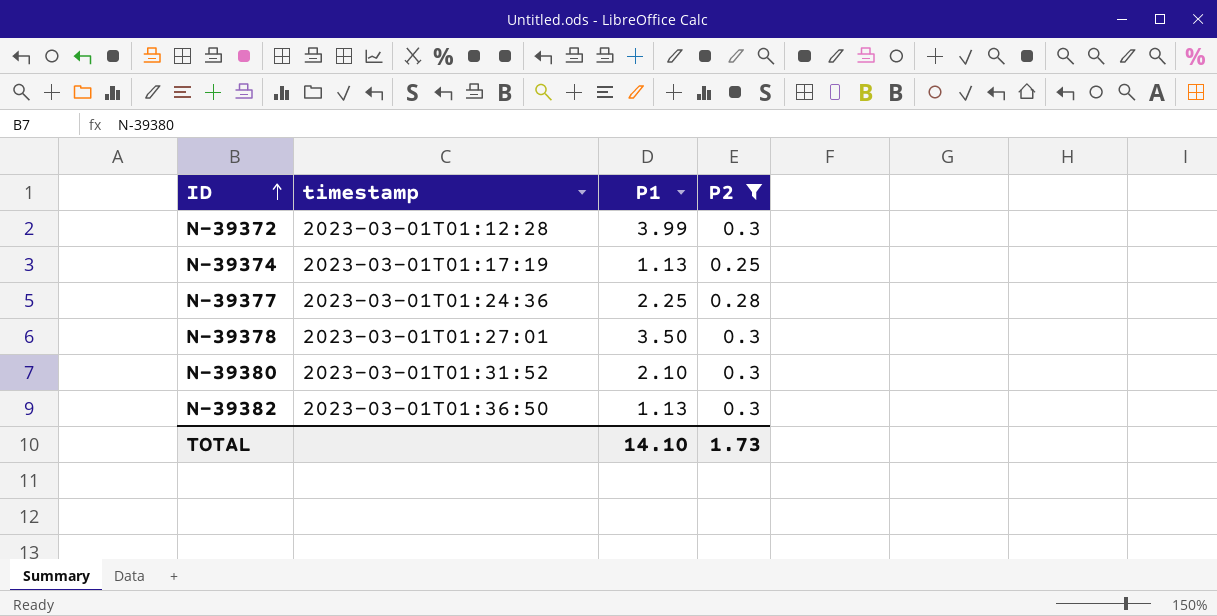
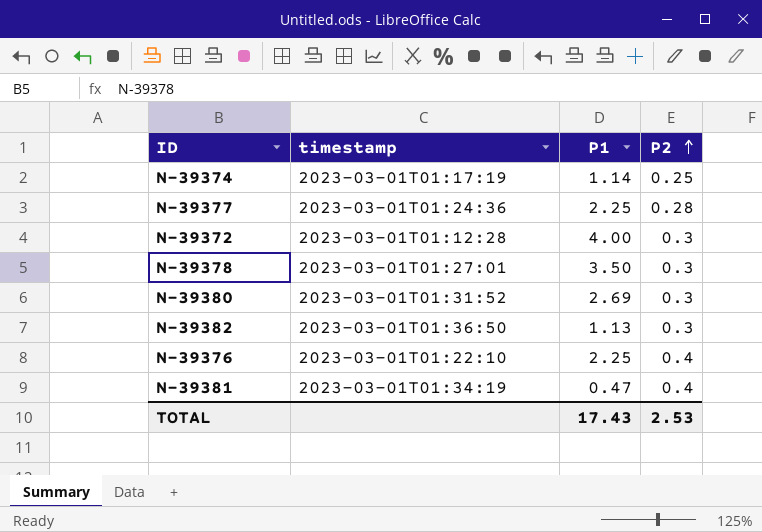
filter: P2 != 0.4 -> none
row order: ID ascending -> P2 ascending
N-39374 | P1: 1.13 -> 1.14
N-39372 | P1: 3.99 -> 4.00
N-39380 | P1: 2.10 -> 2.69
TOTAL | P1: 14.10 -> 17.43
TOTAL | P2: 1.73 -> 2.53

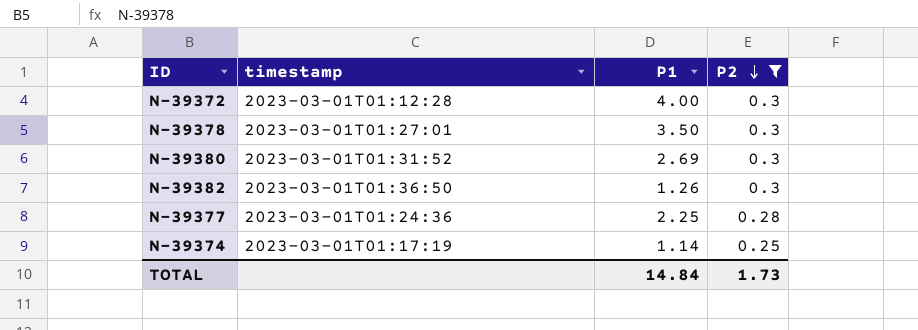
filter: none -> P2 != 0.4
row order: P2 ascending -> P2 descending
N-39382 | P1: 1.13 -> 1.26
TOTAL | P1: 17.43 -> 14.84
TOTAL | P2: 2.53 -> 1.73

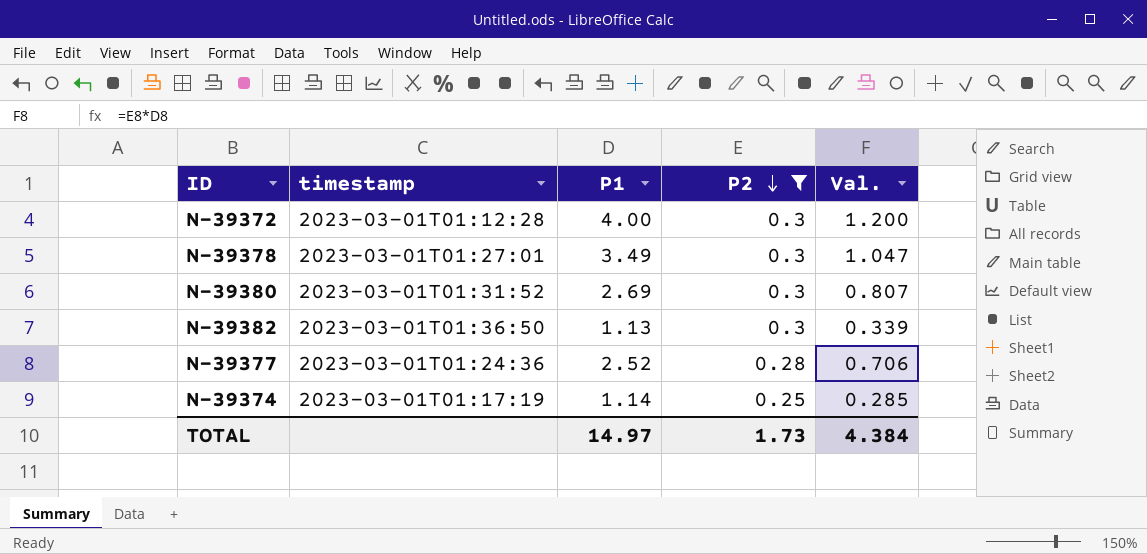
column Val. | formula: none -> [P1] * [P2]
N-39378 | P1: 3.50 -> 3.49
N-39382 | P1: 1.26 -> 1.13
N-39377 | P1: 2.25 -> 2.52
TOTAL | P1: 14.84 -> 14.97

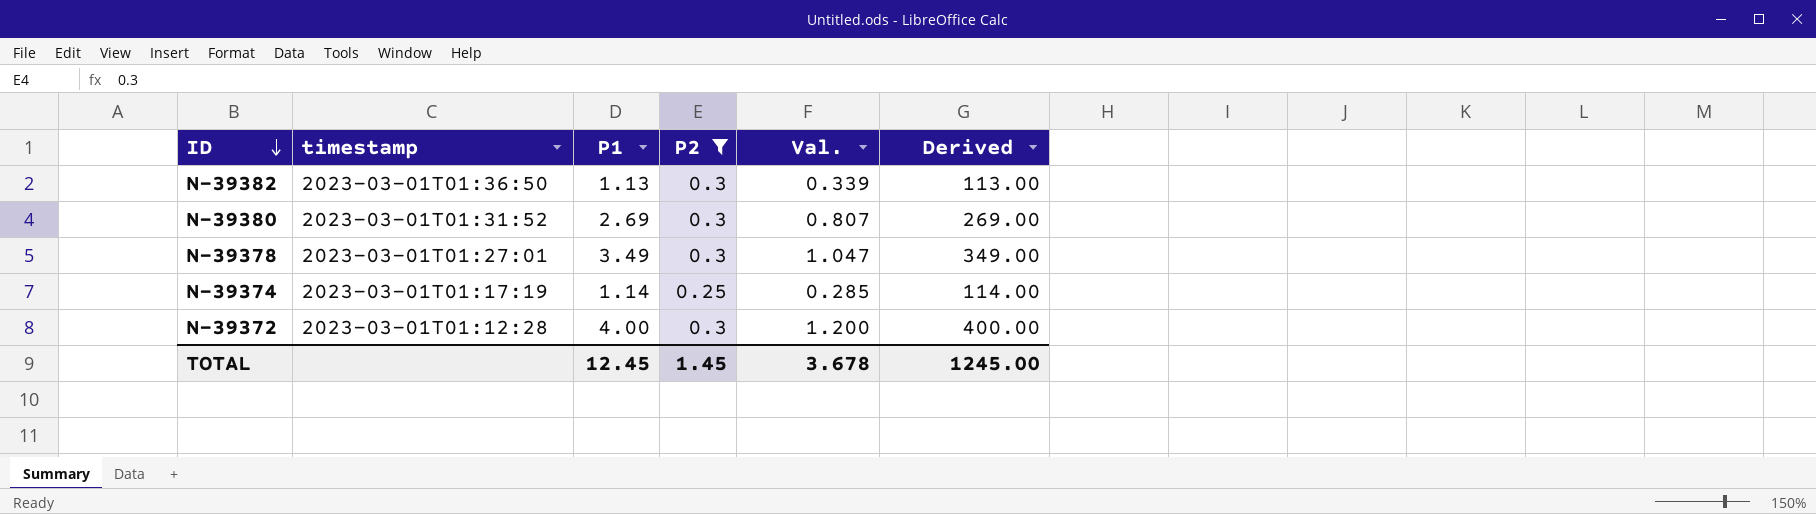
row order: P2 descending -> ID descending
column Derived | formula: none -> [P1] * 100
row N-39377: 2023-03-01T01:24:36 | 2.52 | 0.28 | 0.706 -> none
TOTAL | P1: 14.97 -> 12.45
TOTAL | P2: 1.73 -> 1.45
TOTAL | Val.: 4.384 -> 3.678

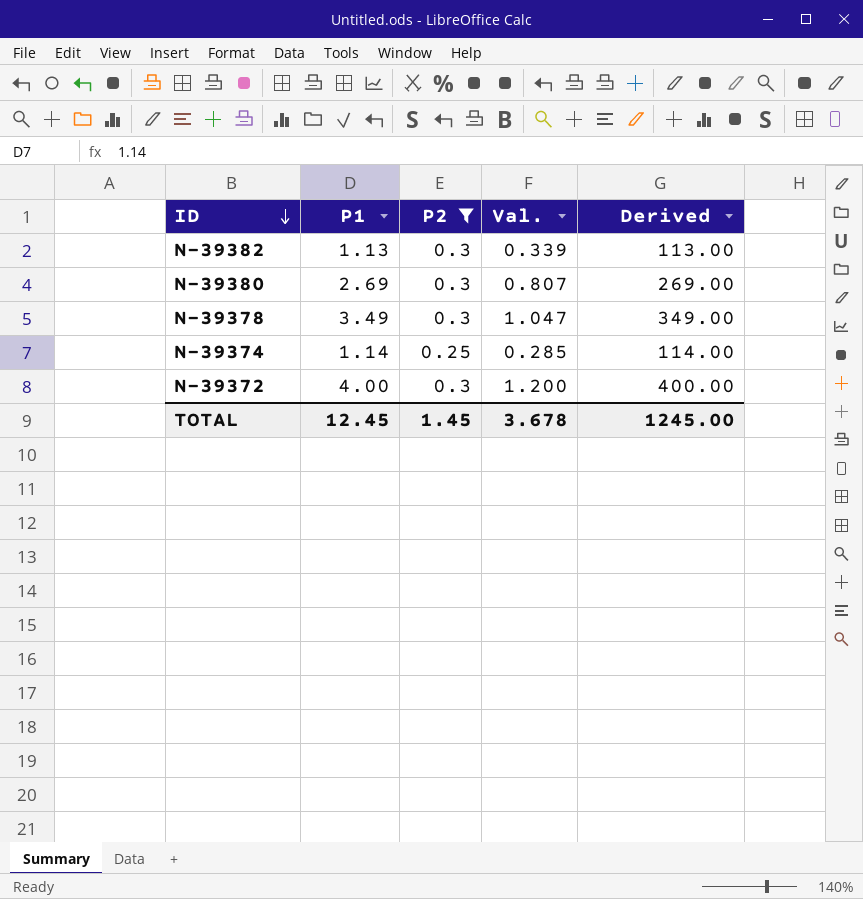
column timestamp | position: 2 -> none

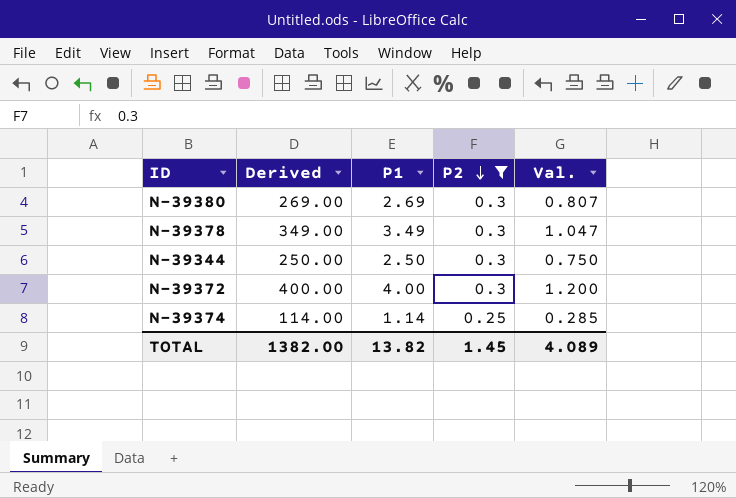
row order: ID descending -> P2 descending
column Derived | position: 5 -> 2
row N-39382: 1.13 | 0.3 | 0.339 | 113.00 -> none
row N-39344: none -> 250.00 | 2.50 | 0.3 | 0.750
TOTAL | Derived: 1245.00 -> 1382.00
TOTAL | P1: 12.45 -> 13.82
TOTAL | Val.: 3.678 -> 4.089

